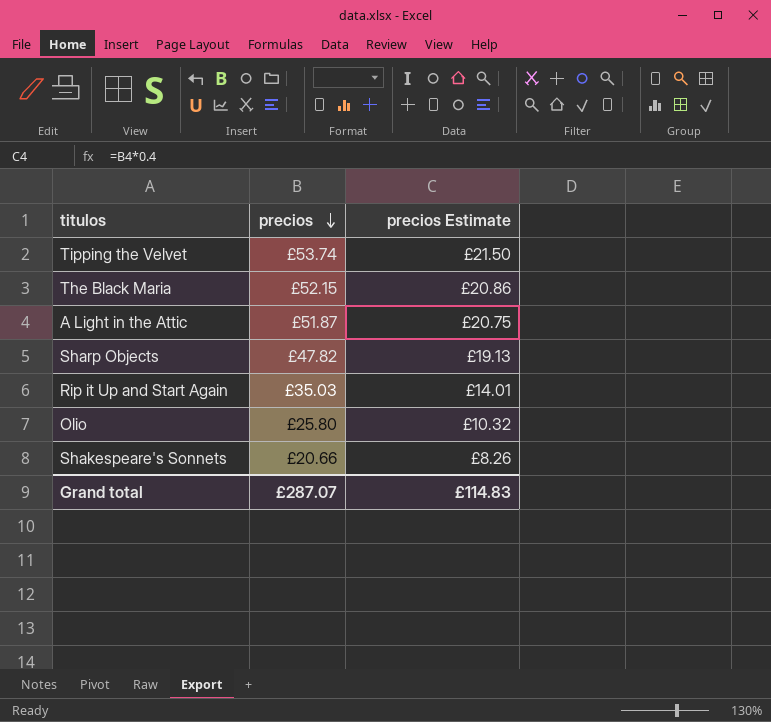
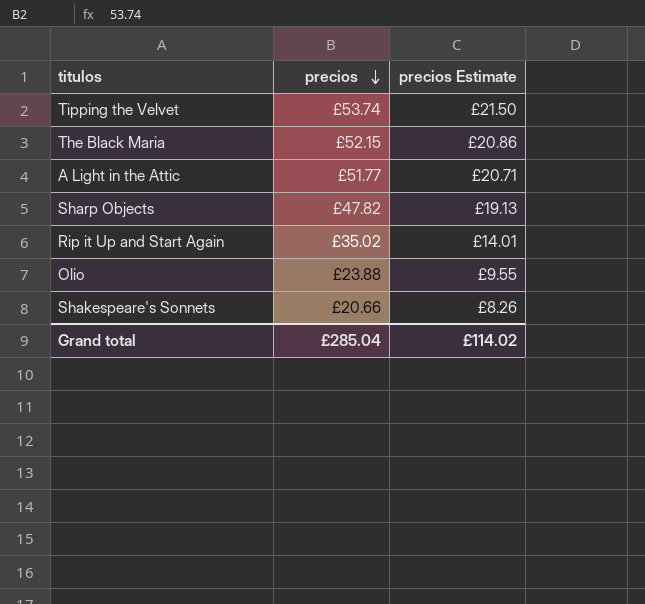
A Light in the Attic | precios: £51.87 -> £51.77
A Light in the Attic | precios Estimate: £20.75 -> £20.71
Rip it Up and Start Again | precios: £35.03 -> £35.02
Olio | precios: £25.80 -> £23.88
Olio | precios Estimate: £10.32 -> £9.55
Grand total | precios: £287.07 -> £285.04
Grand total | precios Estimate: £114.83 -> £114.02

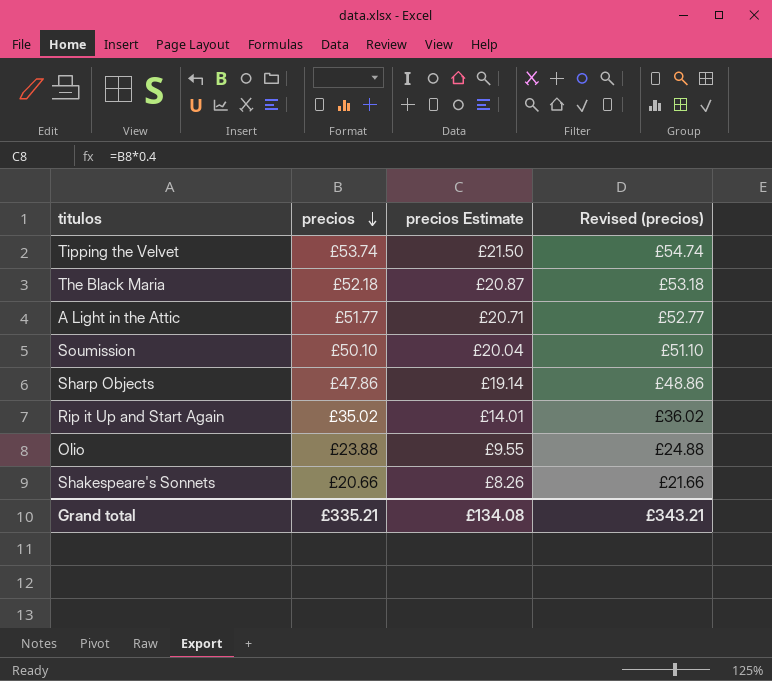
column Revised (precios) | formula: none -> [precios] + 1
The Black Maria | precios: £52.15 -> £52.18
The Black Maria | precios Estimate: £20.86 -> £20.87
row Soumission: none -> £50.10 | £20.04 | £51.10
Sharp Objects | precios: £47.82 -> £47.86
Sharp Objects | precios Estimate: £19.13 -> £19.14
Grand total | precios: £285.04 -> £335.21
Grand total | precios Estimate: £114.02 -> £134.08

